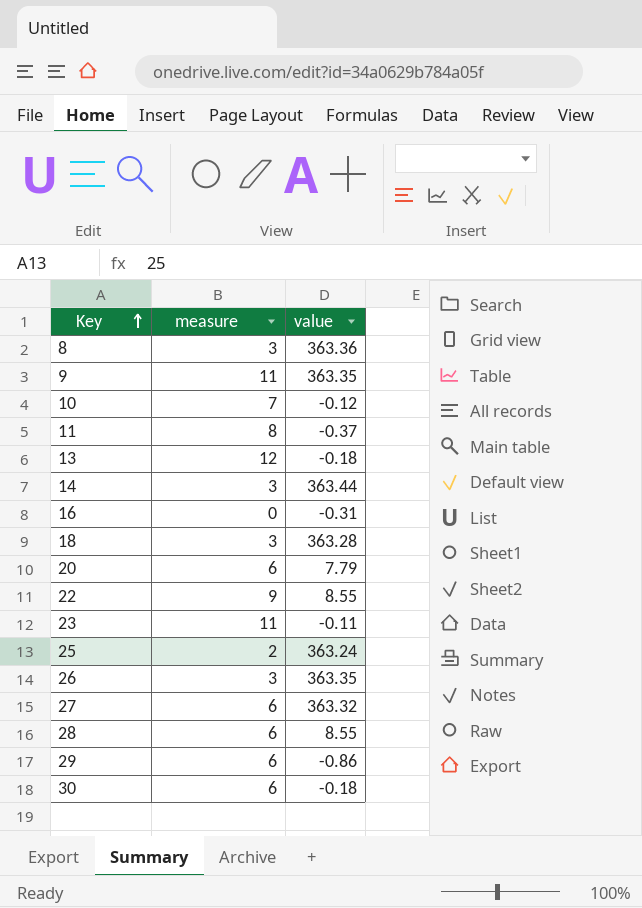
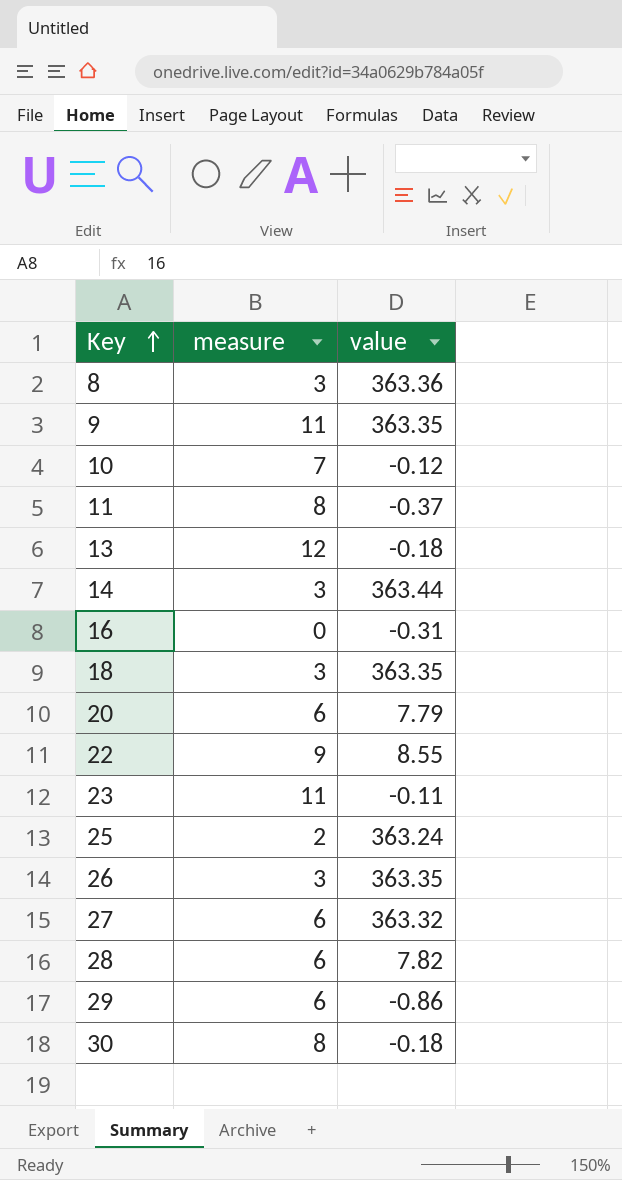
18 | value: 363.28 -> 363.35
28 | value: 8.55 -> 7.82
30 | measure: 6 -> 8

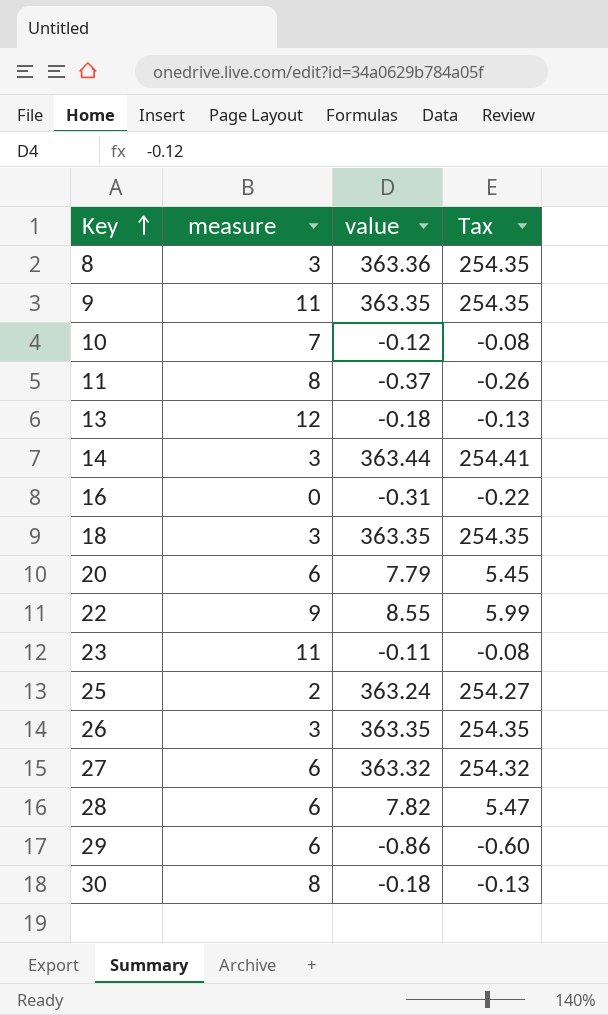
column Tax | formula: none -> [value] * 0.7

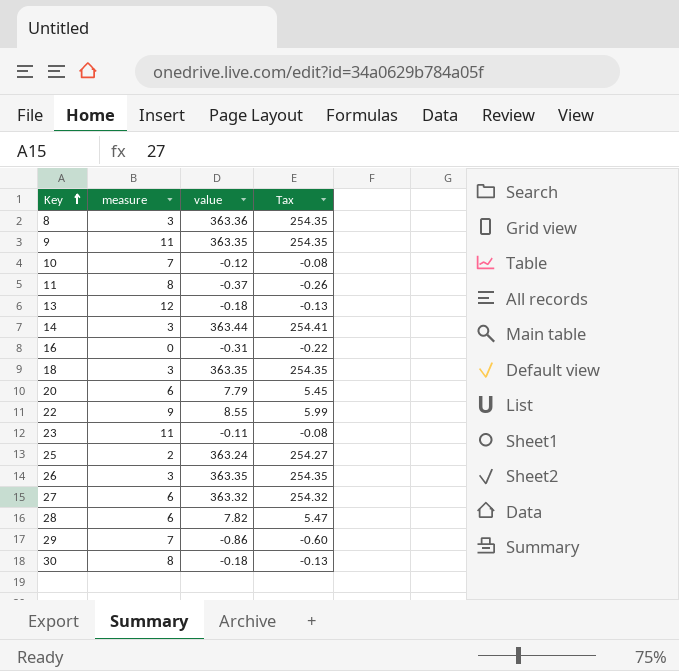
29 | measure: 6 -> 7

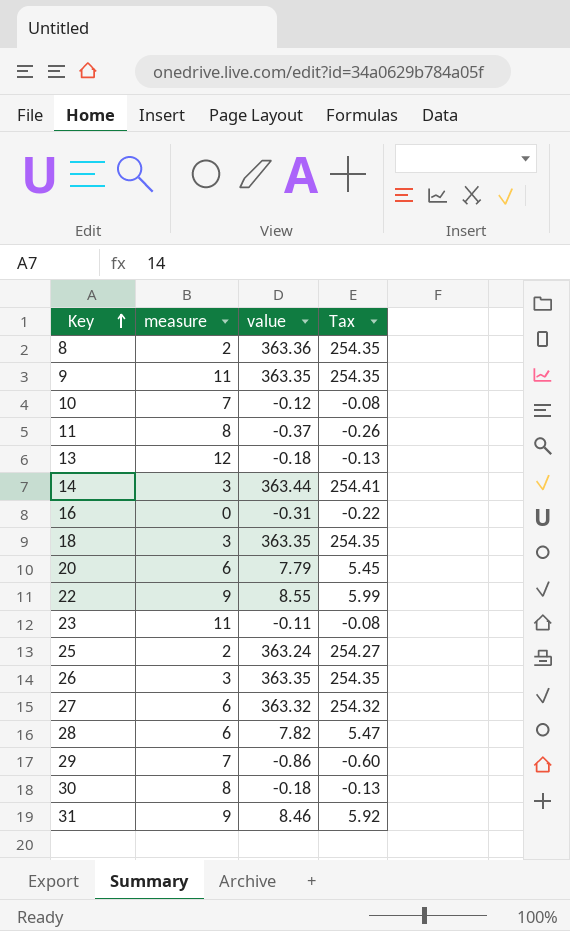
8 | measure: 3 -> 2
row 31: none -> 9 | 8.46 | 5.92

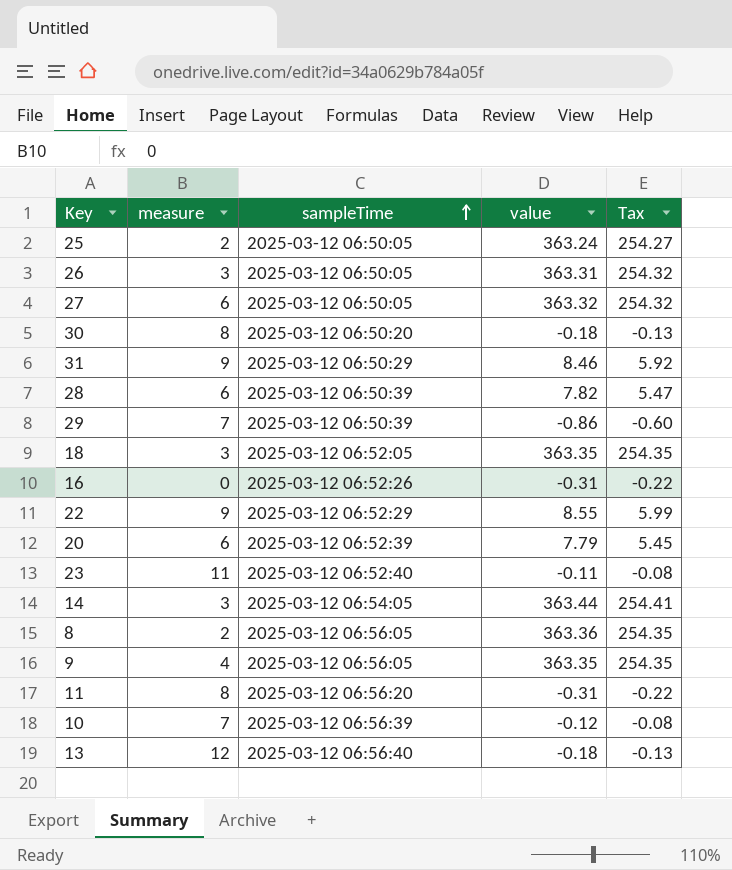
row order: Key ascending -> sampleTime ascending
column sampleTime | position: none -> 3
26 | value: 363.35 -> 363.31
26 | Tax: 254.35 -> 254.32
9 | measure: 11 -> 4
11 | value: -0.37 -> -0.31
11 | Tax: -0.26 -> -0.22

